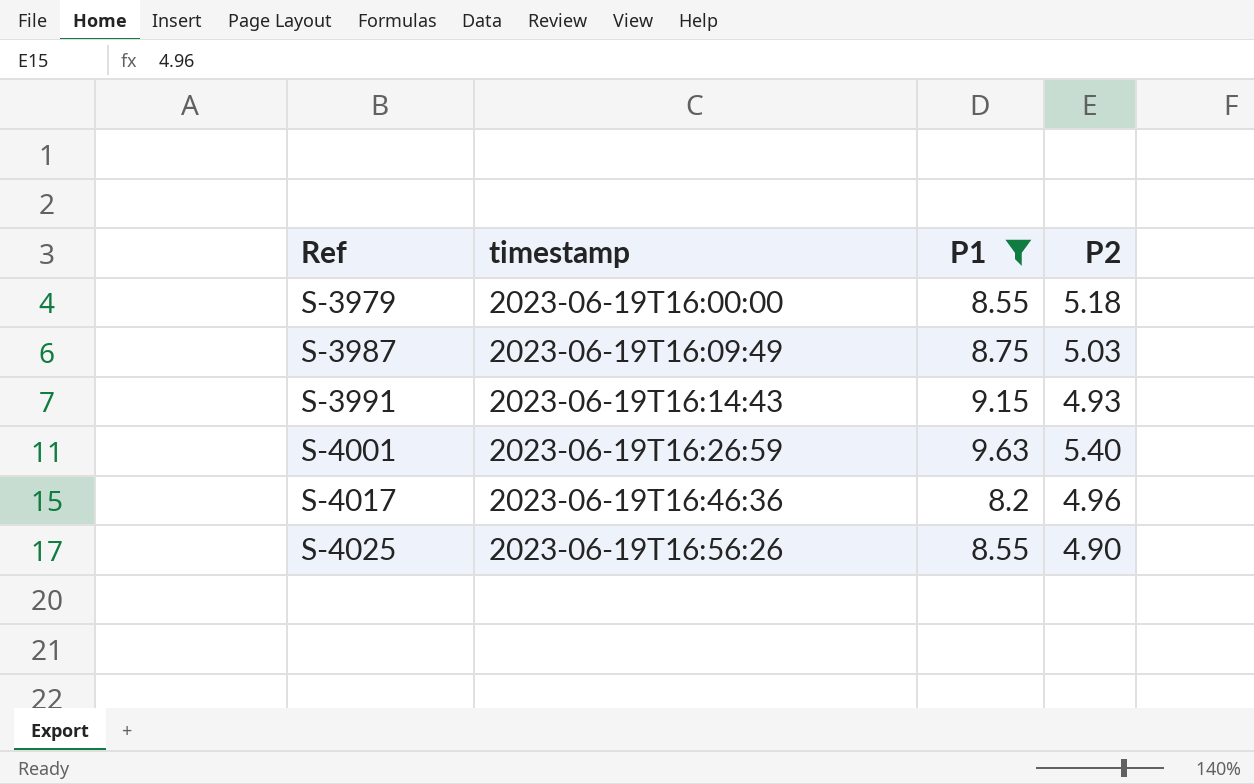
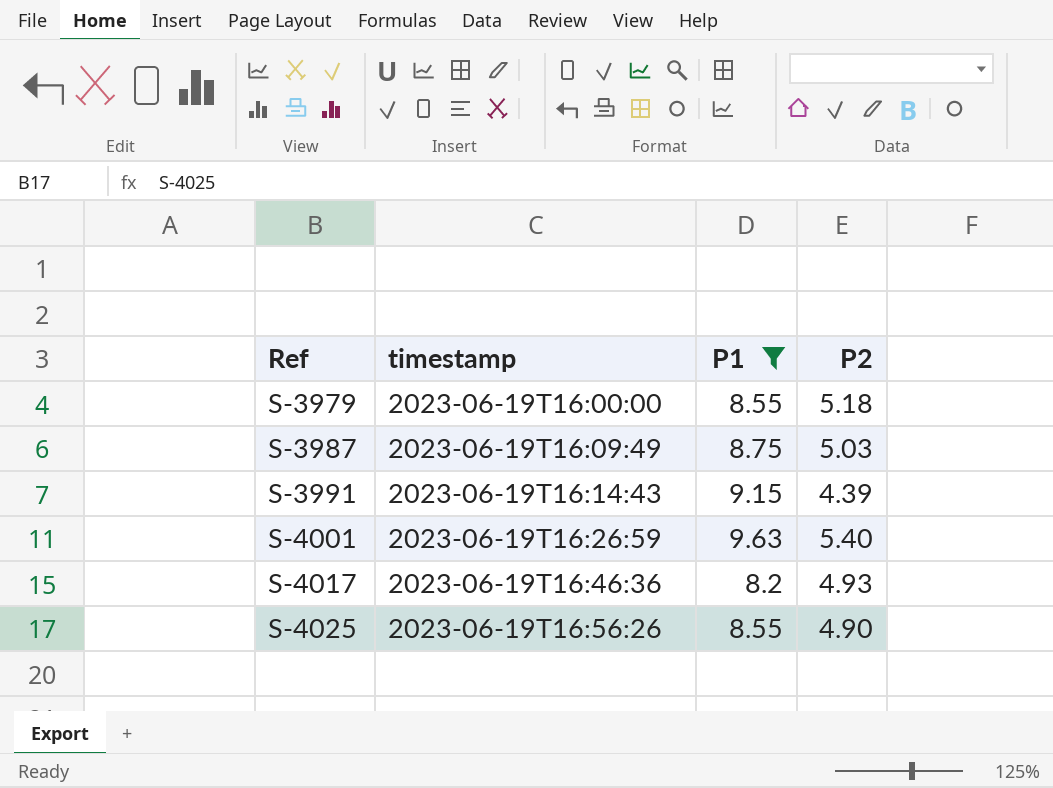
S-3991 | P2: 4.93 -> 4.39
S-4017 | P2: 4.96 -> 4.93

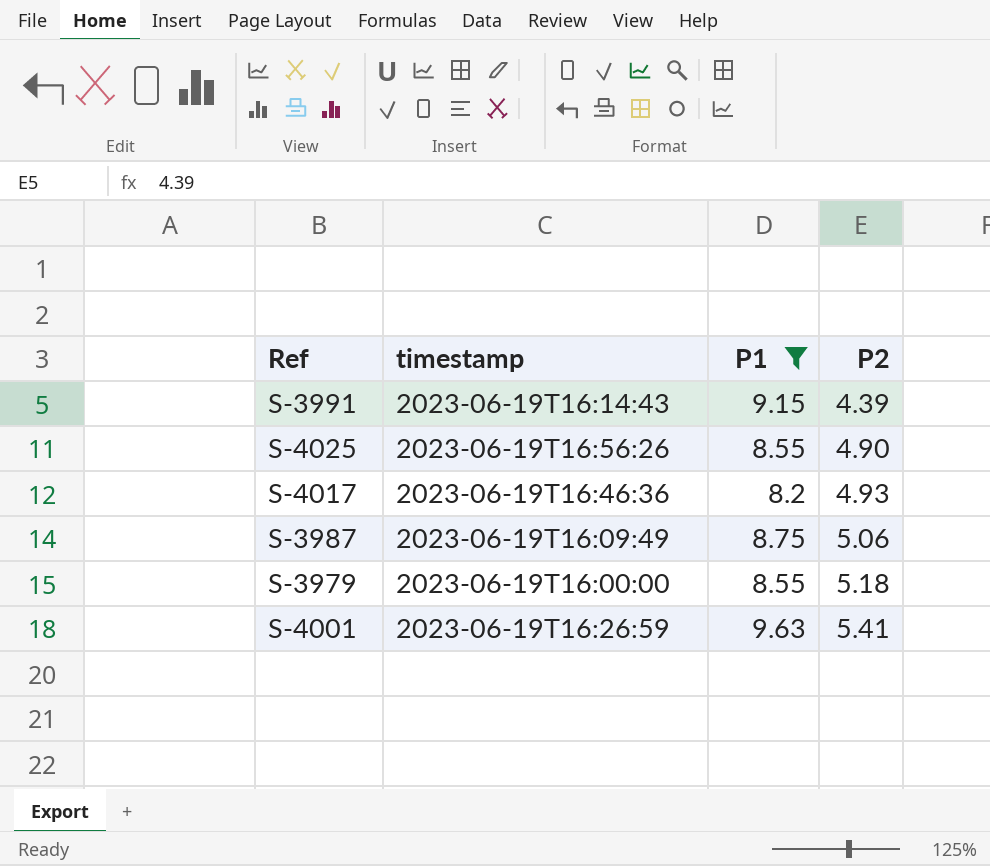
row order: Ref ascending -> P2 ascending
S-3987 | P2: 5.03 -> 5.06
S-4001 | P2: 5.40 -> 5.41

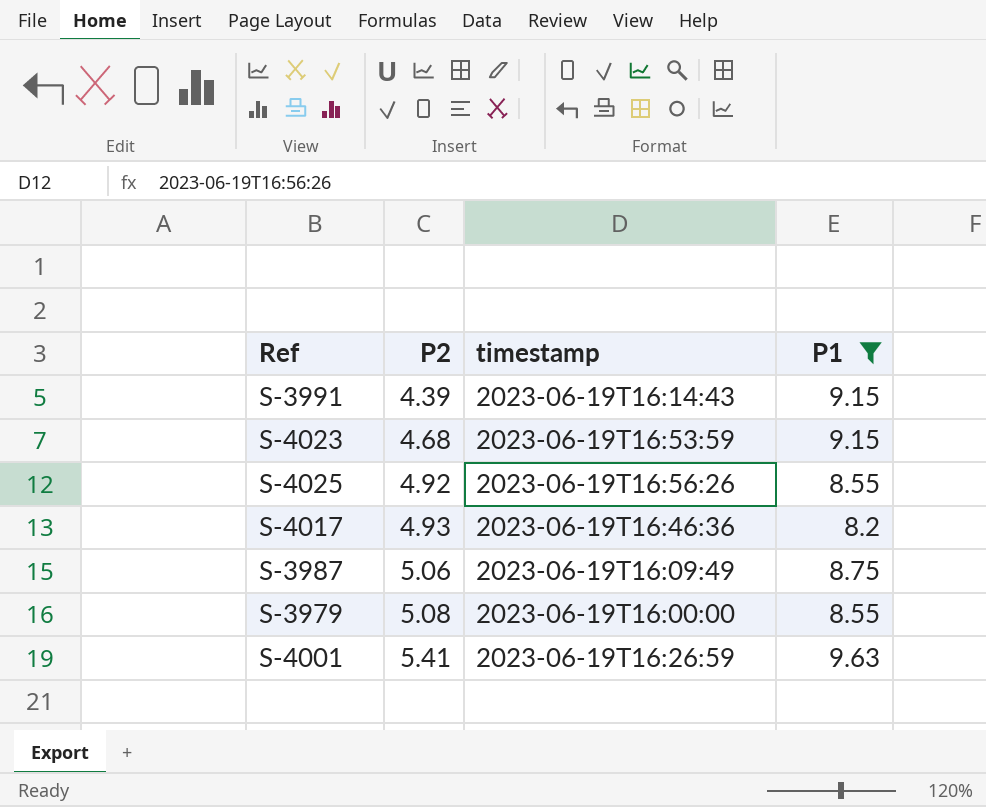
column P2 | position: 4 -> 2
row S-4023: none -> 4.68 | 2023-06-19T16:53:59 | 9.15
S-4025 | P2: 4.90 -> 4.92
S-3979 | P2: 5.18 -> 5.08

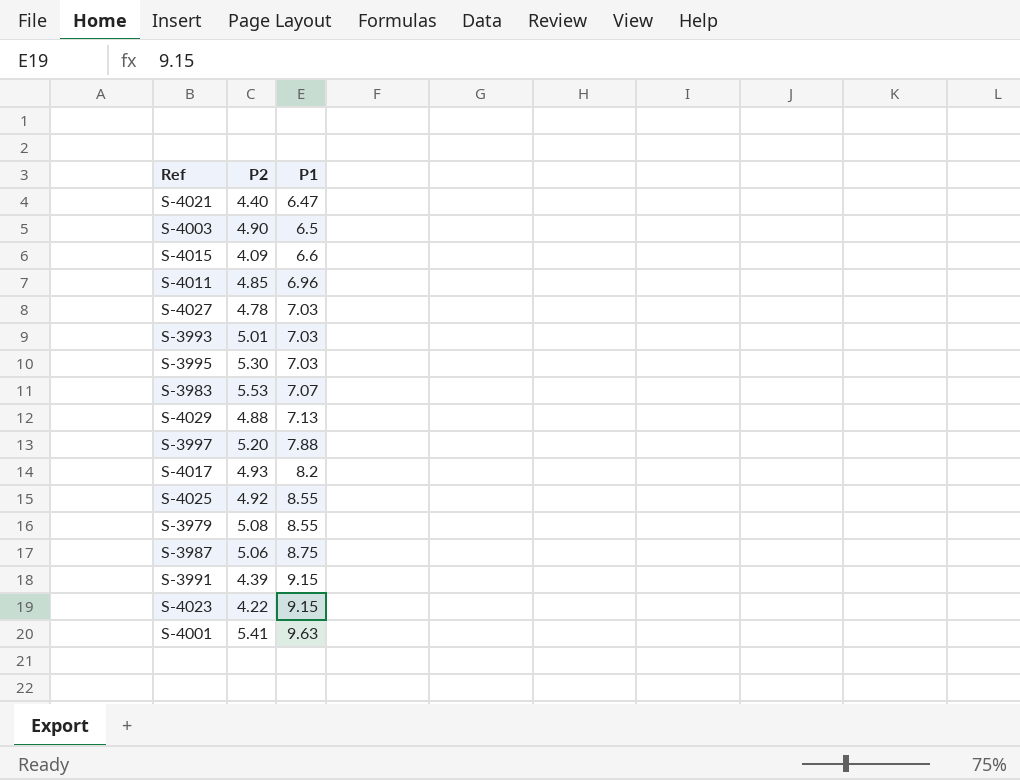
filter: P1 >= 8.2 -> none
row order: P2 ascending -> P1 ascending
column timestamp | position: 3 -> none
S-4023 | P2: 4.68 -> 4.22

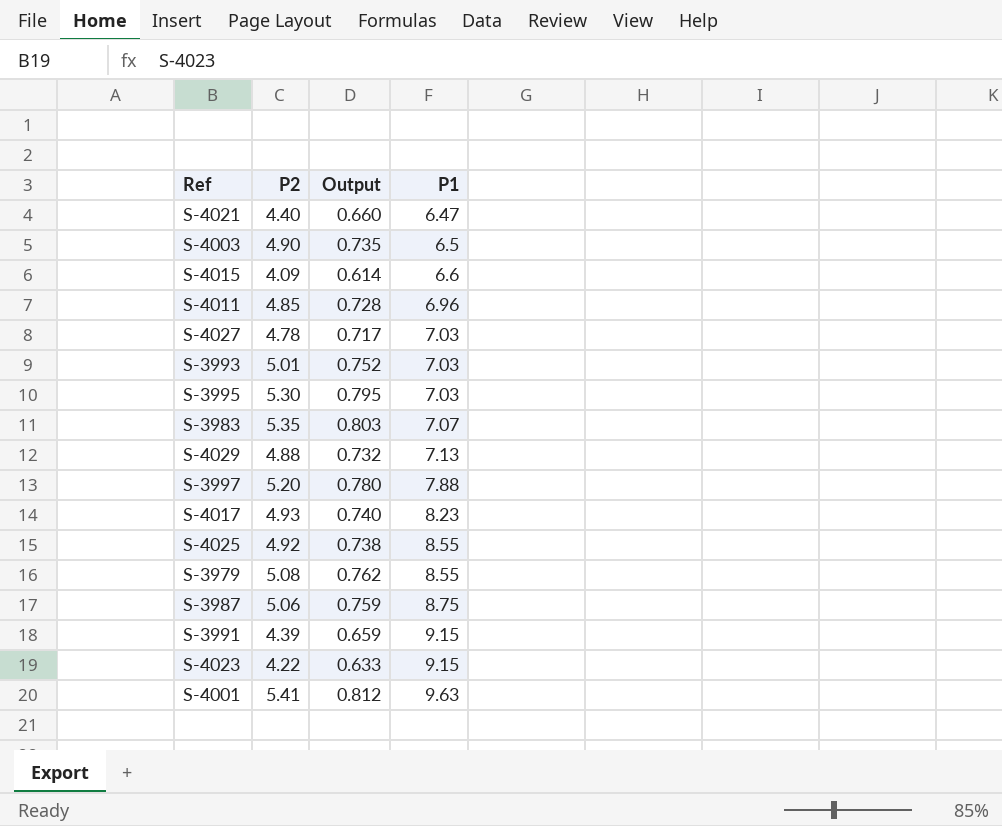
column Output | formula: none -> [P2] * 0.15
S-3983 | P2: 5.53 -> 5.35
S-4017 | P1: 8.2 -> 8.23

